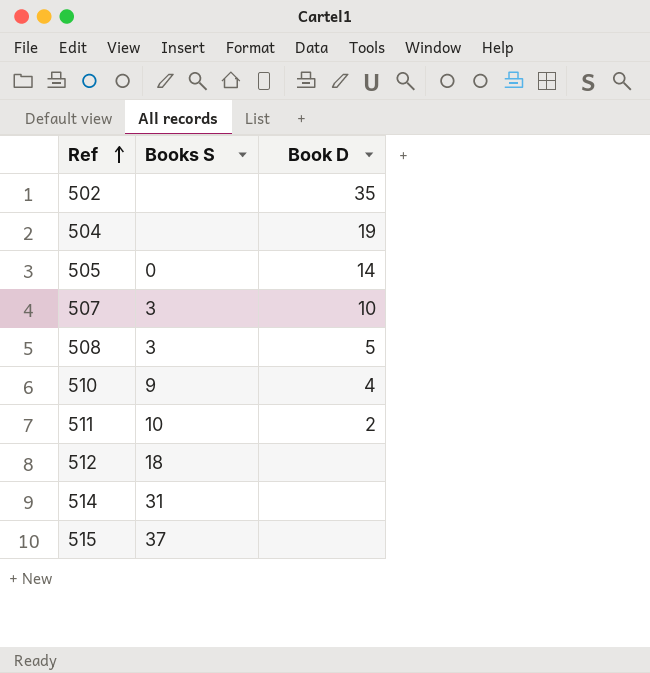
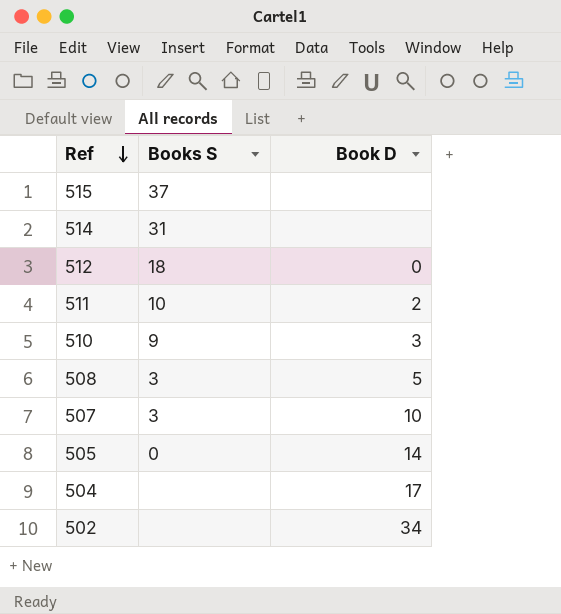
row order: Ref ascending -> Ref descending
512 | Book D: none -> 0
510 | Book D: 4 -> 3
504 | Book D: 19 -> 17
502 | Book D: 35 -> 34

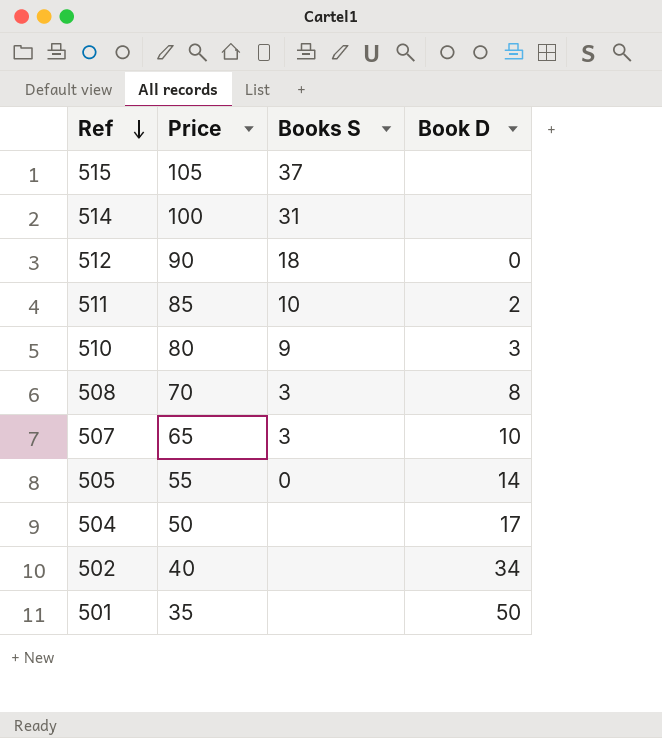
column Price | position: none -> 2
508 | Book D: 5 -> 8
row 501: none -> 35 | none | 50

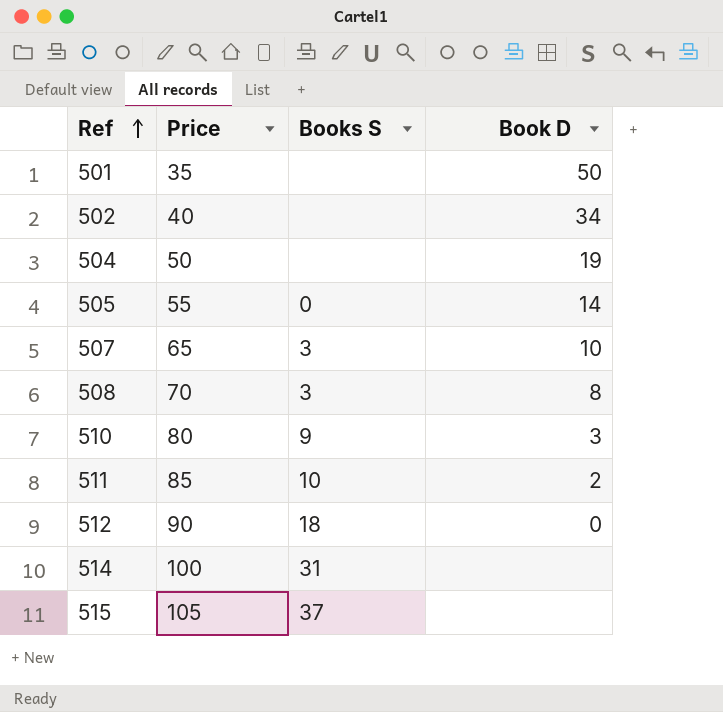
row order: Ref descending -> Ref ascending
504 | Book D: 17 -> 19

